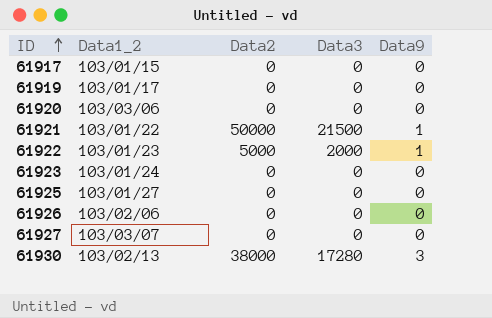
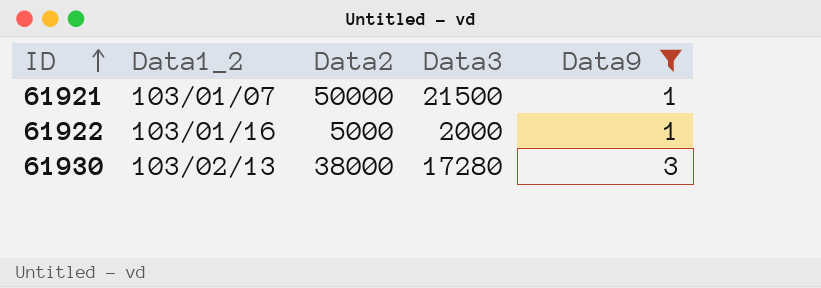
filter: none -> Data9 != 0
61921 | Data1_2: 103/01/22 -> 103/01/07
61922 | Data1_2: 103/01/23 -> 103/01/16

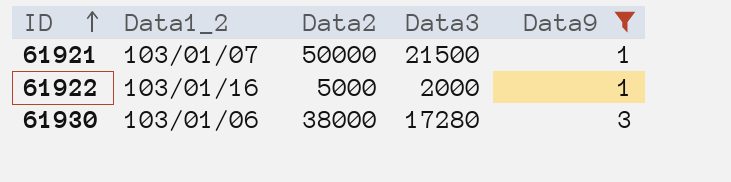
61930 | Data1_2: 103/02/13 -> 103/01/06

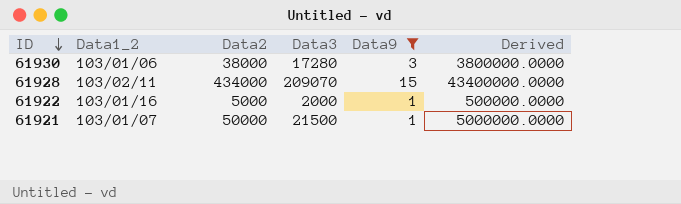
row order: ID ascending -> ID descending
column Derived | formula: none -> [Data2] * 100
row 61928: none -> 103/02/11 | 434000 | 209070 | 15 | 43400000.0000

